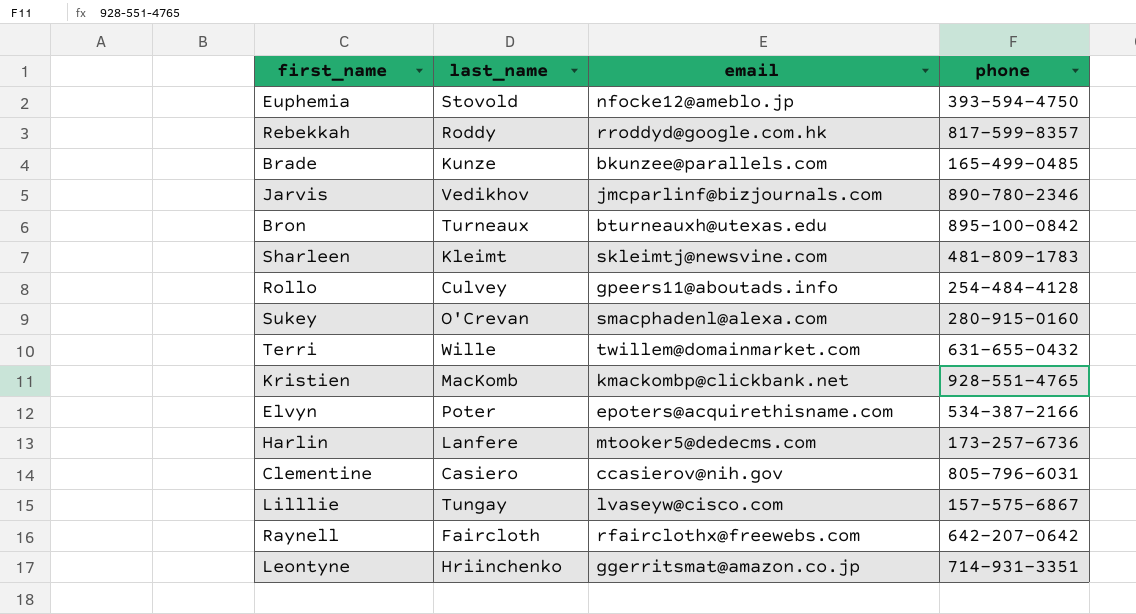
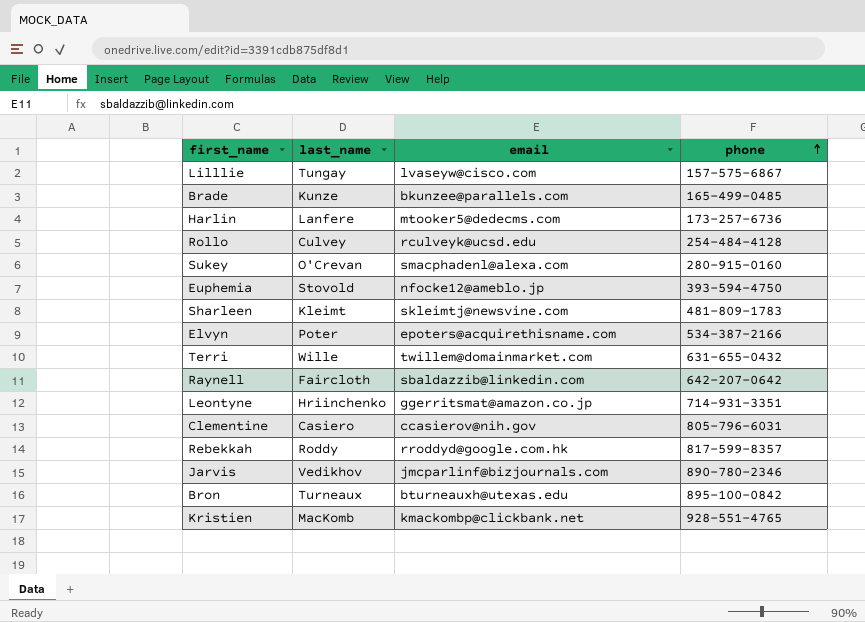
row order: none -> phone ascending
Rollo | email: gpeers11@aboutads.info -> rculveyk@ucsd.edu
Raynell | email: rfairclothx@freewebs.com -> sbaldazzib@linkedin.com

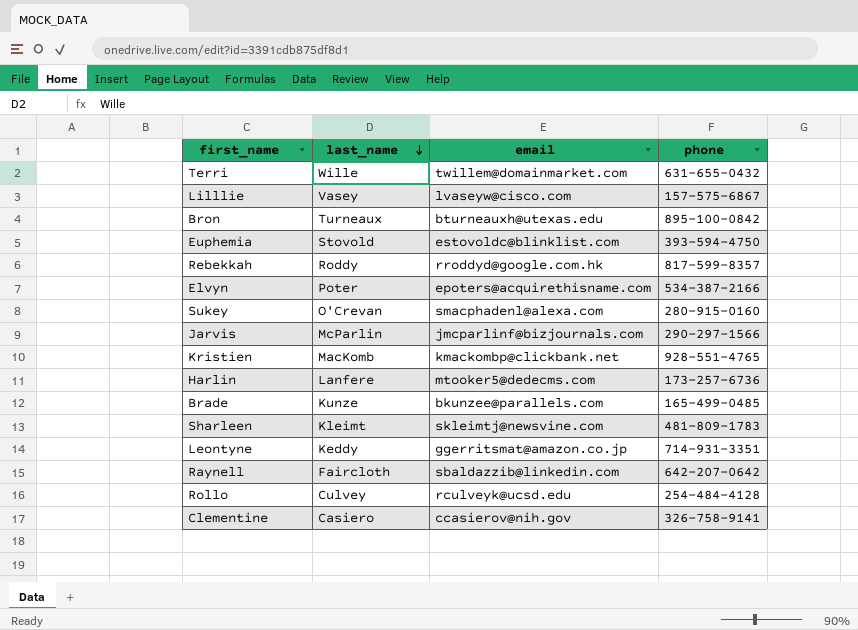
row order: phone ascending -> last_name descending
Lilllie | last_name: Tungay -> Vasey
Euphemia | email: nfocke12@ameblo.jp -> estovoldc@blinklist.com
Jarvis | last_name: Vedikhov -> McParlin
Jarvis | phone: 890-780-2346 -> 290-297-1566
Leontyne | last_name: Hriinchenko -> Keddy
Clementine | phone: 805-796-6031 -> 326-758-9141

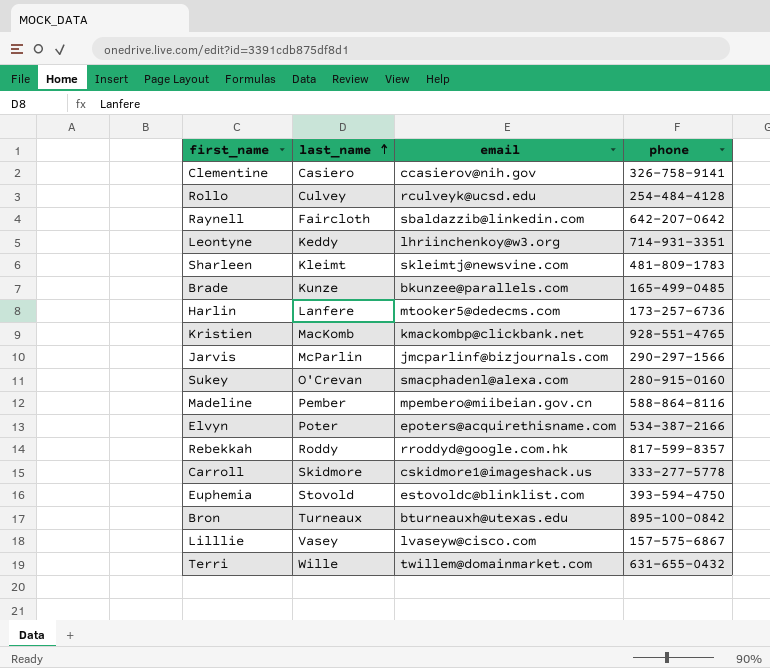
row order: last_name descending -> last_name ascending
Leontyne | email: ggerritsmat@amazon.co.jp -> lhriinchenkoy@w3.org
row Madeline: none -> Pember | mpembero@miibeian.gov.cn | 588-864-8116
row Carroll: none -> Skidmore | cskidmore1@imageshack.us | 333-277-5778

